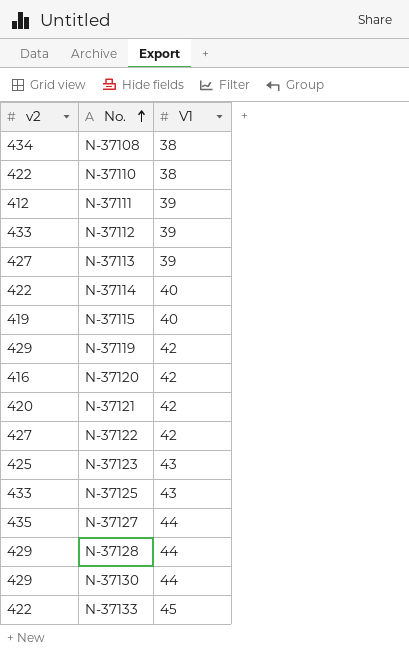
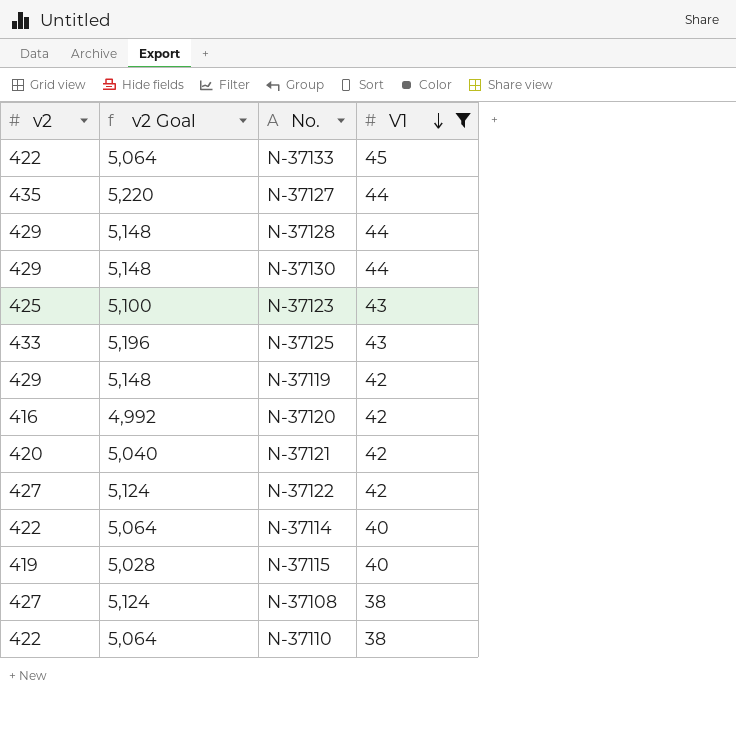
filter: none -> V1 != 39
row order: No. ascending -> V1 descending
column v2 Goal | formula: none -> [v2] * 12
N-37108 | v2: 434 -> 427

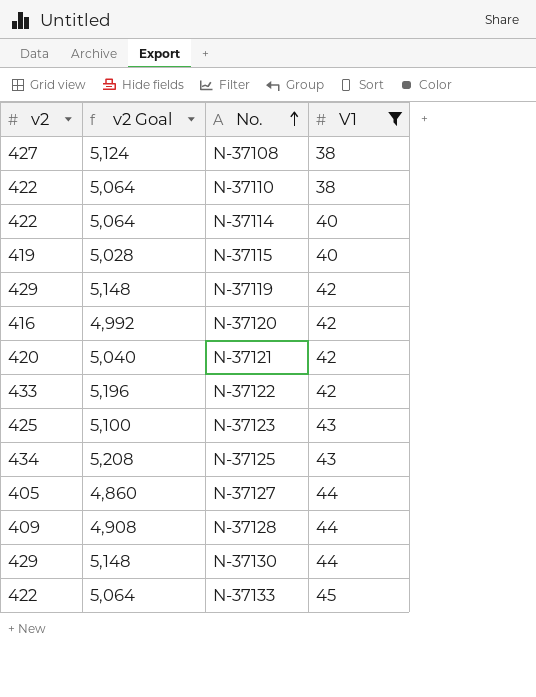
row order: V1 descending -> No. ascending
N-37122 | v2: 427 -> 433
N-37122 | v2 Goal: 5,124 -> 5,196
N-37125 | v2: 433 -> 434
N-37125 | v2 Goal: 5,196 -> 5,208
N-37127 | v2: 435 -> 405
N-37127 | v2 Goal: 5,220 -> 4,860
N-37128 | v2: 429 -> 409
N-37128 | v2 Goal: 5,148 -> 4,908

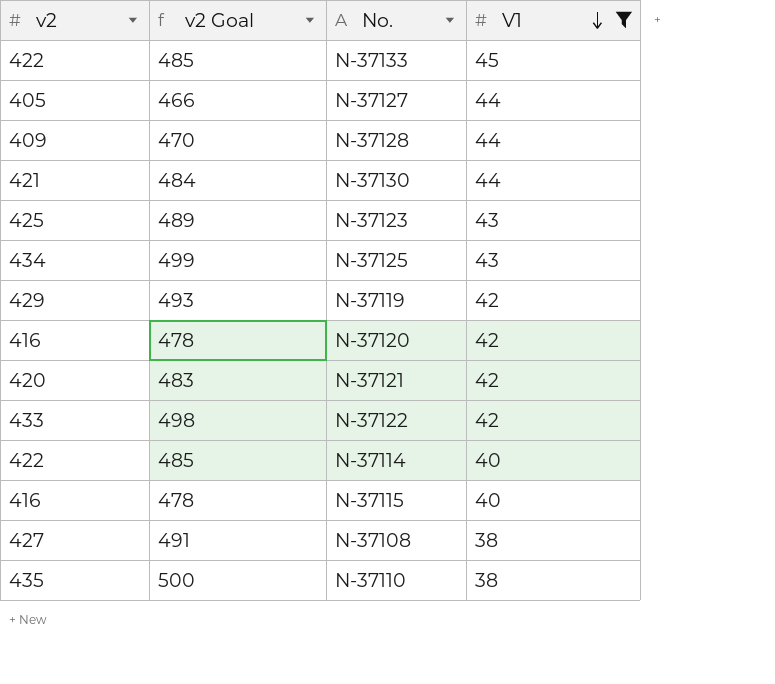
row order: No. ascending -> V1 descending
column v2 Goal | formula: [v2] * 12 -> [v2] * 1.15
N-37130 | v2: 429 -> 421
N-37115 | v2: 419 -> 416
N-37110 | v2: 422 -> 435

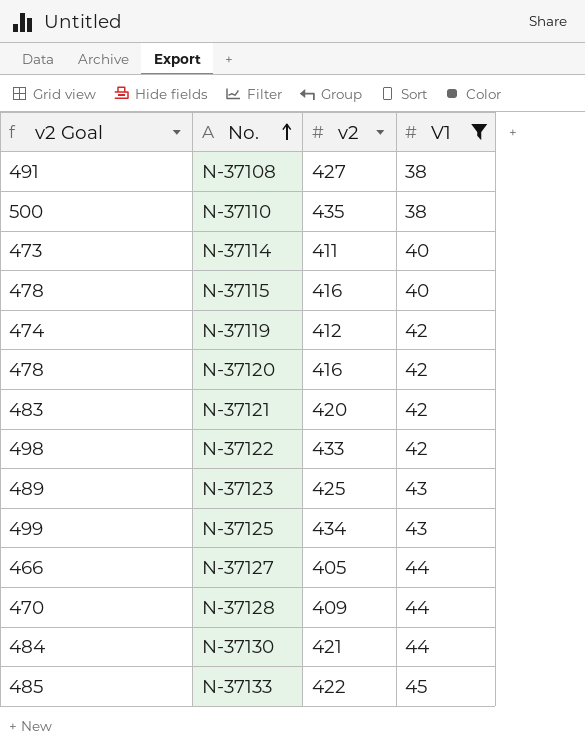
row order: V1 descending -> No. ascending
column v2 | position: 1 -> 3
N-37114 | v2 Goal: 485 -> 473
N-37114 | v2: 422 -> 411
N-37119 | v2 Goal: 493 -> 474
N-37119 | v2: 429 -> 412

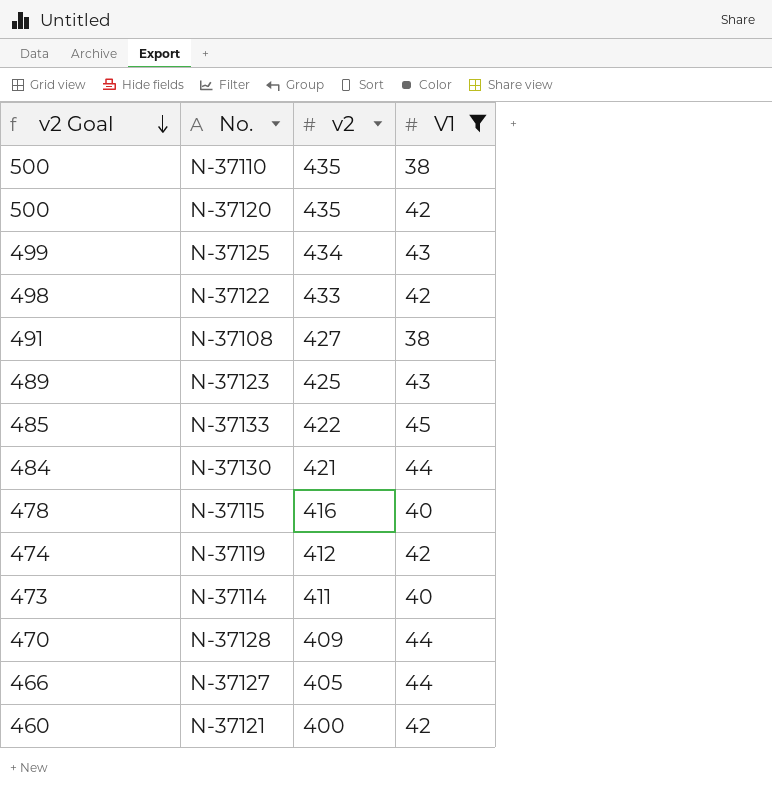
row order: No. ascending -> v2 Goal descending
N-37120 | v2 Goal: 478 -> 500
N-37120 | v2: 416 -> 435
N-37121 | v2 Goal: 483 -> 460
N-37121 | v2: 420 -> 400

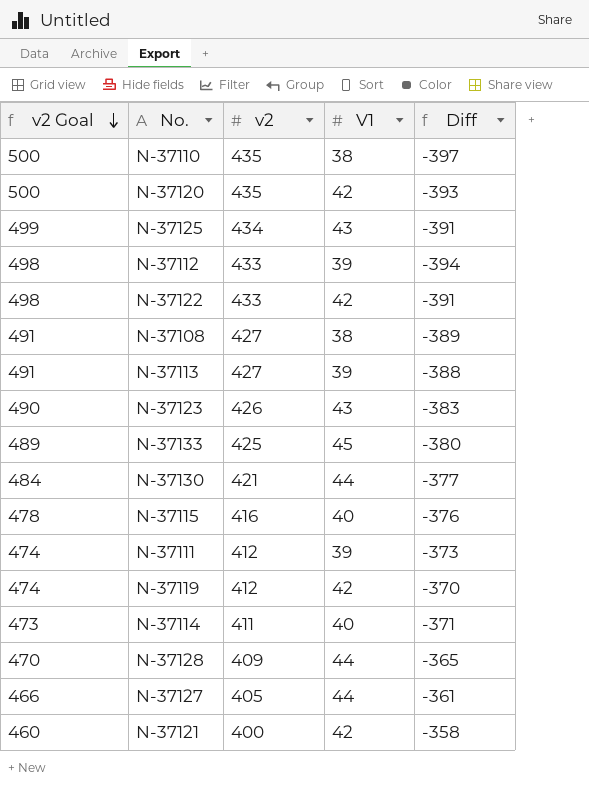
filter: V1 != 39 -> none
column Diff | formula: none -> [V1] - [v2]
N-37123 | v2 Goal: 489 -> 490
N-37123 | v2: 425 -> 426
N-37133 | v2 Goal: 485 -> 489
N-37133 | v2: 422 -> 425

